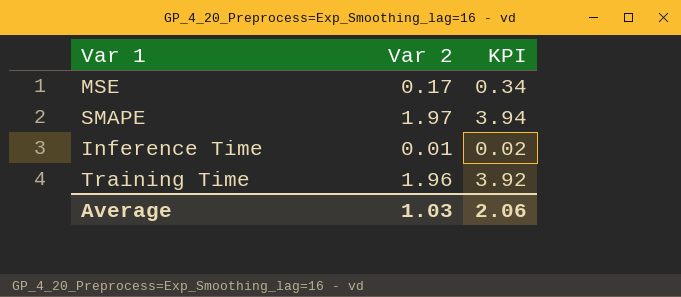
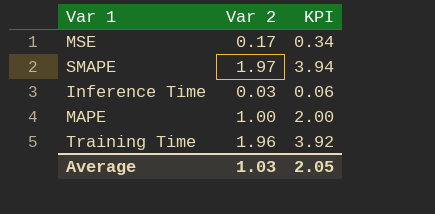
Inference Time | Var 2: 0.01 -> 0.03
Inference Time | KPI: 0.02 -> 0.06
row MAPE: none -> 1.00 | 2.00
Average | KPI: 2.06 -> 2.05

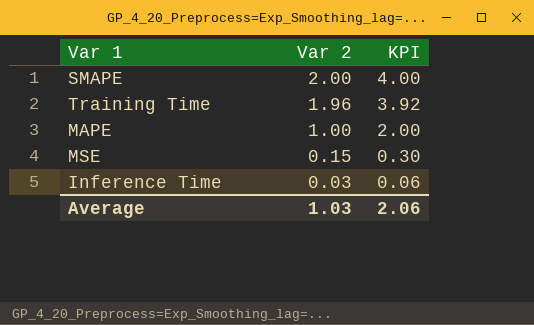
row order: none -> Var 2 descending
SMAPE | Var 2: 1.97 -> 2.00
SMAPE | KPI: 3.94 -> 4.00
MSE | Var 2: 0.17 -> 0.15
MSE | KPI: 0.34 -> 0.30
Average | KPI: 2.05 -> 2.06

